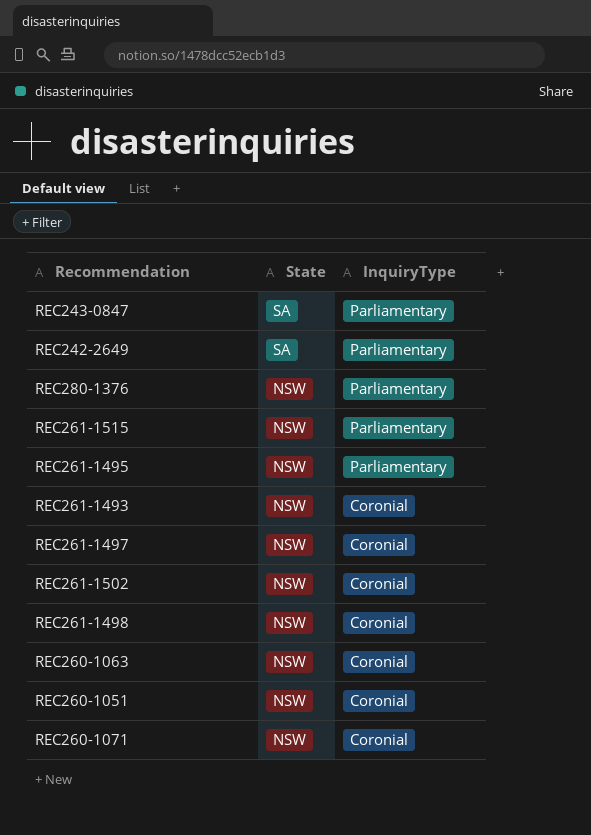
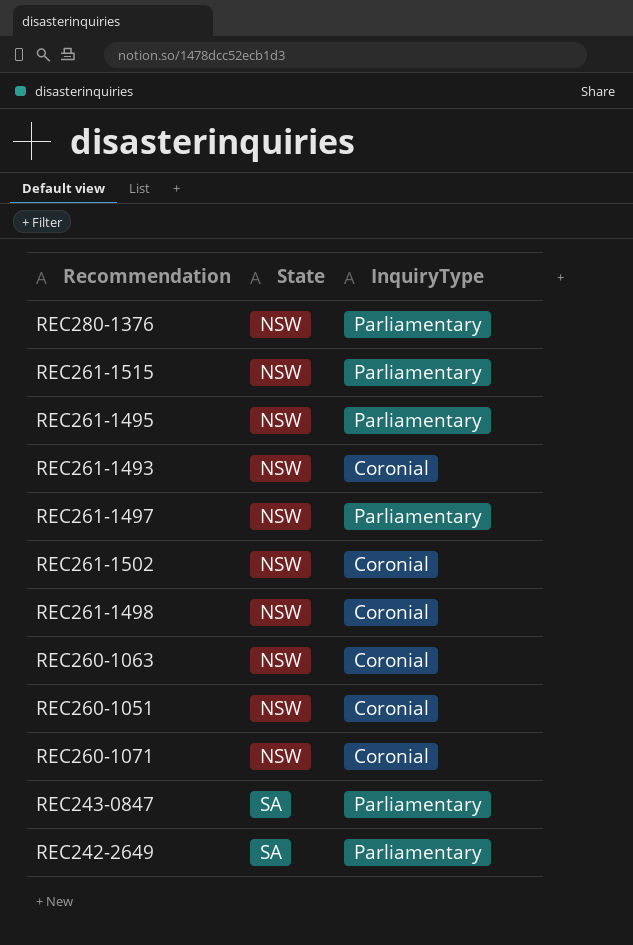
row order: State descending -> State ascending
REC261-1497 | InquiryType: Coronial -> Parliamentary

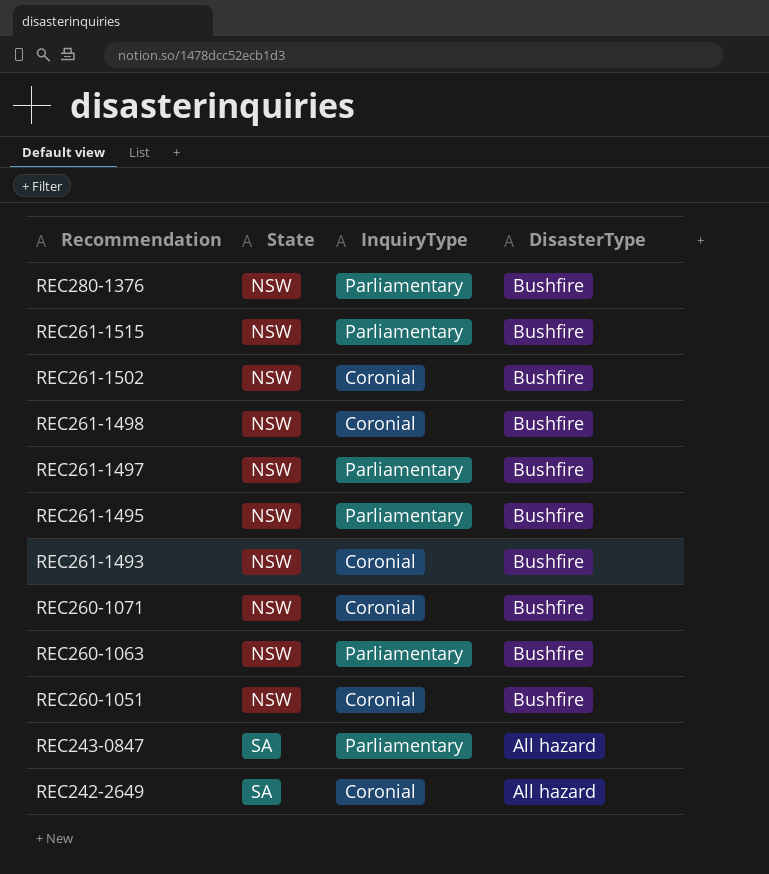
row order: State ascending -> Recommendation descending
column DisasterType | position: none -> 4
REC260-1063 | InquiryType: Coronial -> Parliamentary
REC242-2649 | InquiryType: Parliamentary -> Coronial

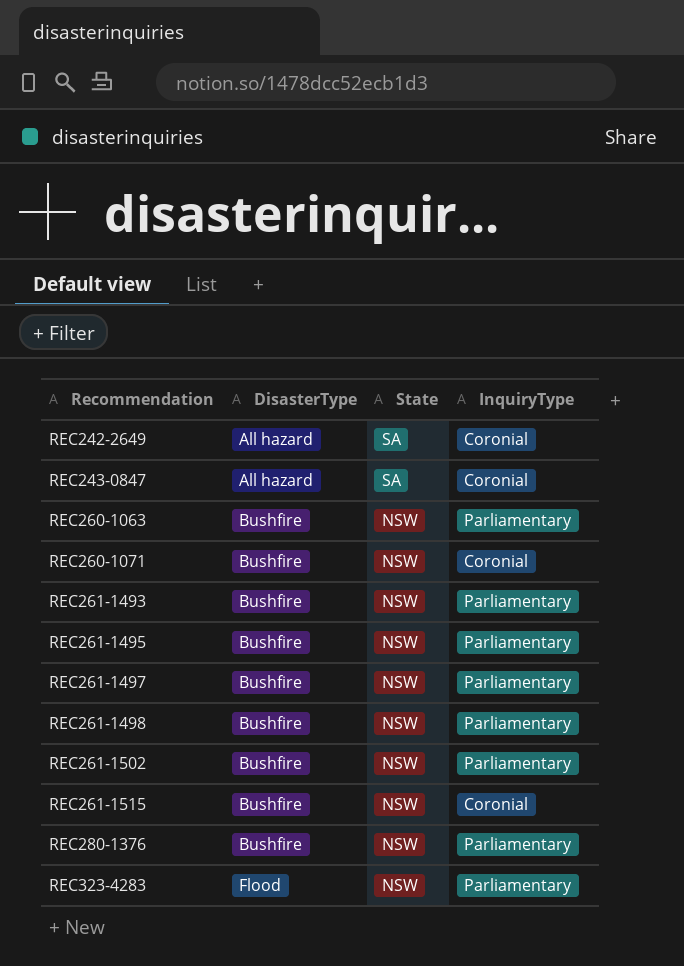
row order: Recommendation descending -> Recommendation ascending
column DisasterType | position: 4 -> 2
row REC260-1051: NSW | Coronial | Bushfire -> none
REC243-0847 | InquiryType: Parliamentary -> Coronial
REC261-1493 | InquiryType: Coronial -> Parliamentary
REC261-1498 | InquiryType: Coronial -> Parliamentary
REC261-1502 | InquiryType: Coronial -> Parliamentary
REC261-1515 | InquiryType: Parliamentary -> Coronial
row REC323-4283: none -> Flood | NSW | Parliamentary

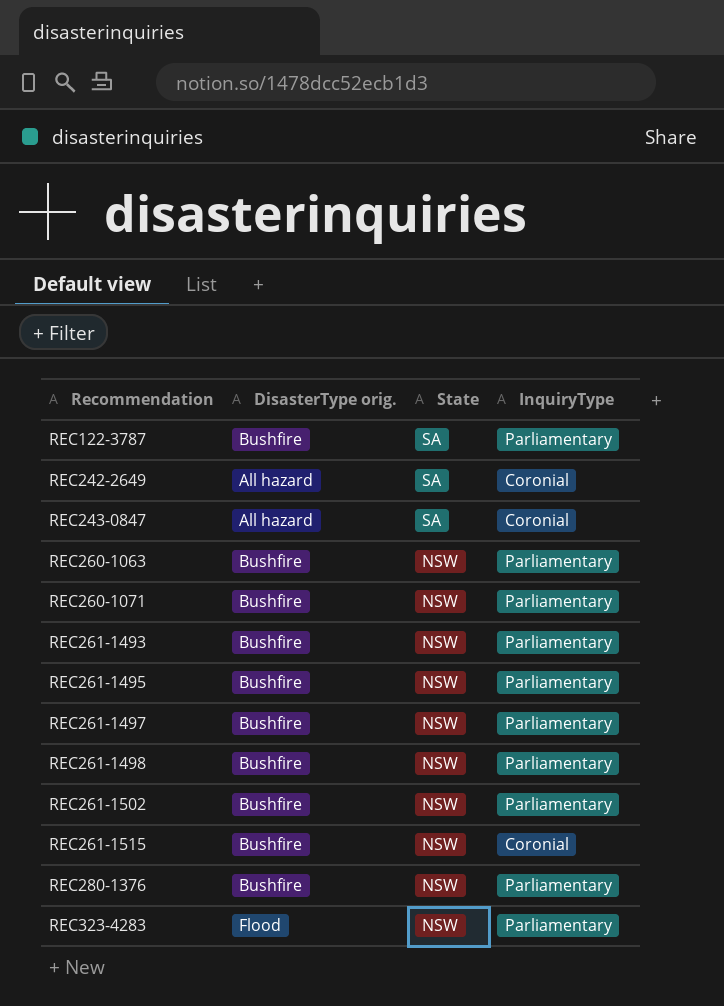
column name: DisasterType -> DisasterType orig.
row REC122-3787: none -> Bushfire | SA | Parliamentary
REC260-1071 | InquiryType: Coronial -> Parliamentary

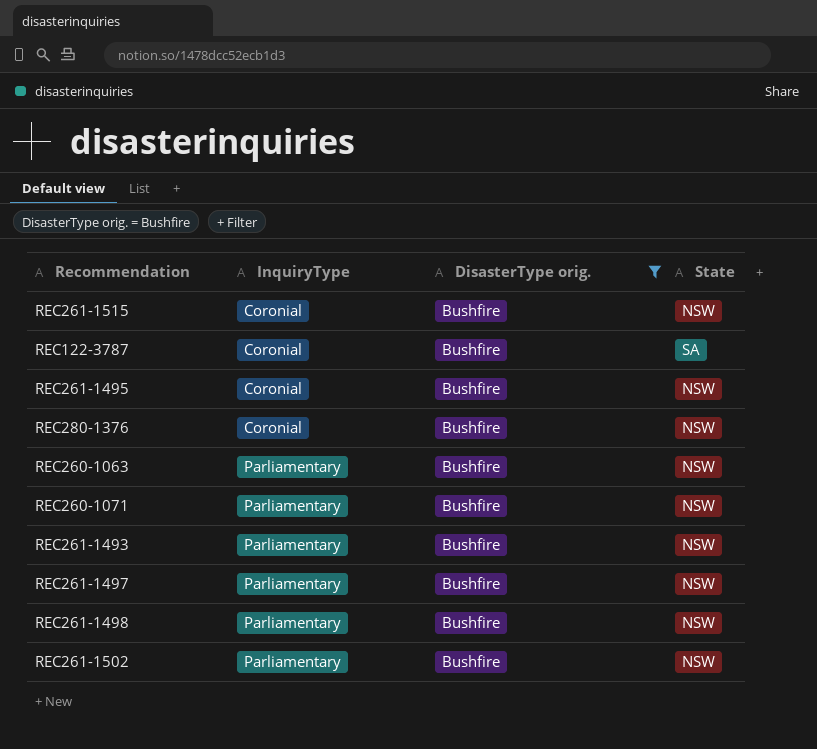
filter: none -> DisasterType orig. = Bushfire
row order: Recommendation ascending -> InquiryType ascending
column InquiryType | position: 4 -> 2
REC122-3787 | InquiryType: Parliamentary -> Coronial
REC261-1495 | InquiryType: Parliamentary -> Coronial
REC280-1376 | InquiryType: Parliamentary -> Coronial

